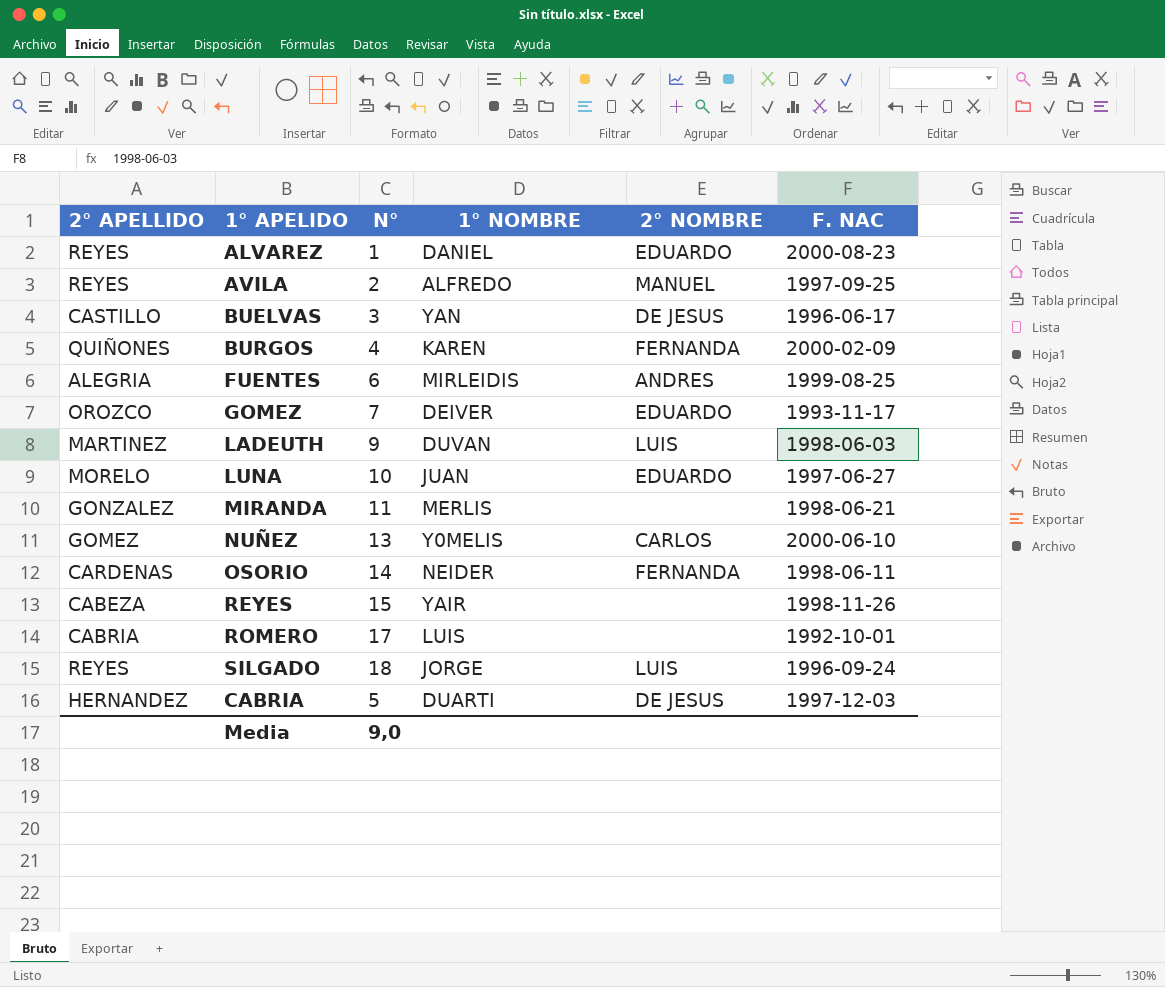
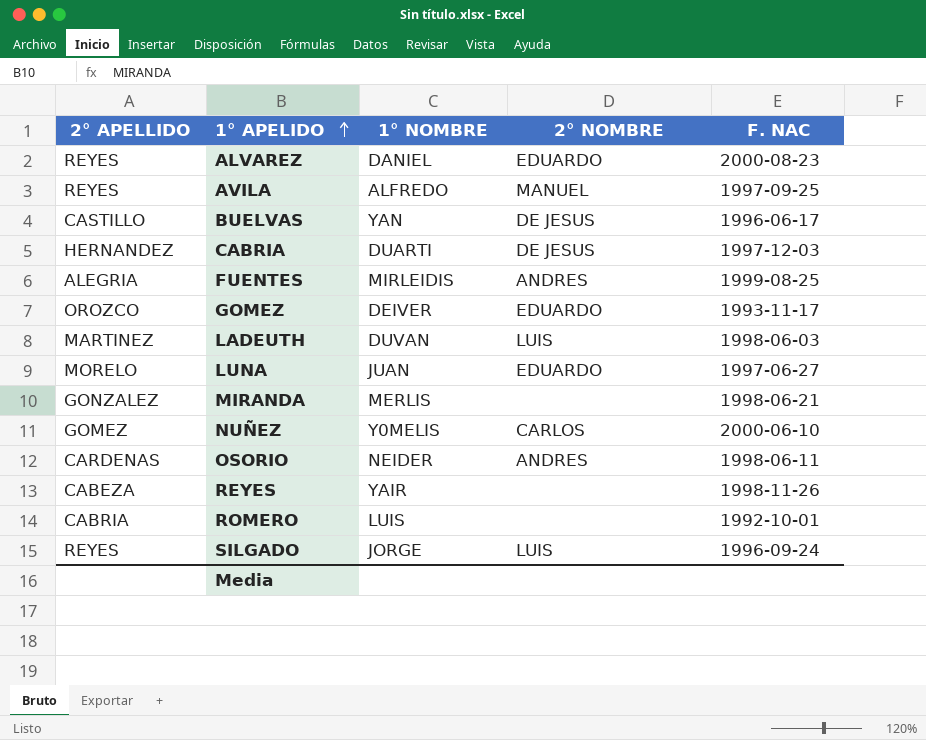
row order: none -> 1° APELIDO ascending
column N° | position: 3 -> none
row BURGOS: QUIÑONES | 4 | KAREN | FERNANDA | 2000-02-09 -> none
OSORIO | 2° NOMBRE: FERNANDA -> ANDRES

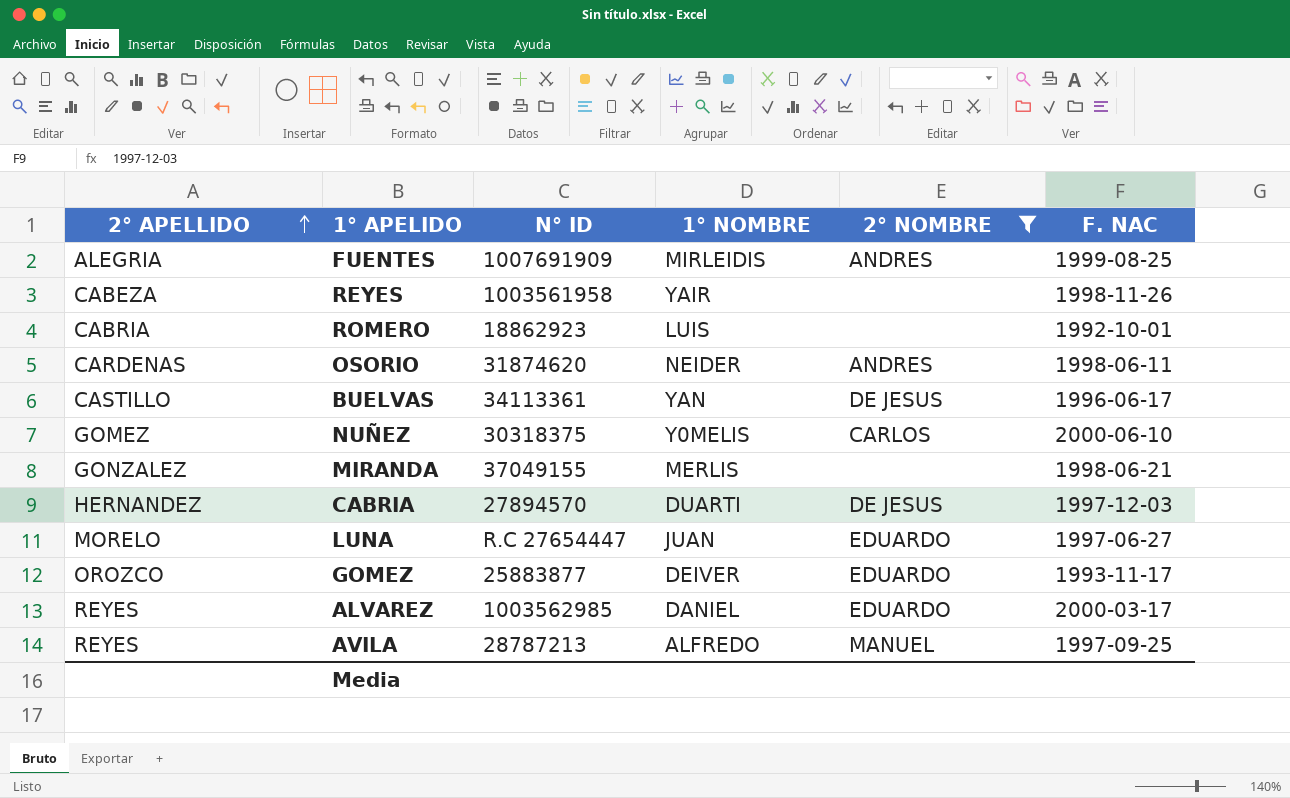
filter: none -> 2° NOMBRE != LUIS
row order: 1° APELIDO ascending -> 2° APELLIDO ascending
column N° ID | position: none -> 3
ALVAREZ | F. NAC: 2000-08-23 -> 2000-03-17

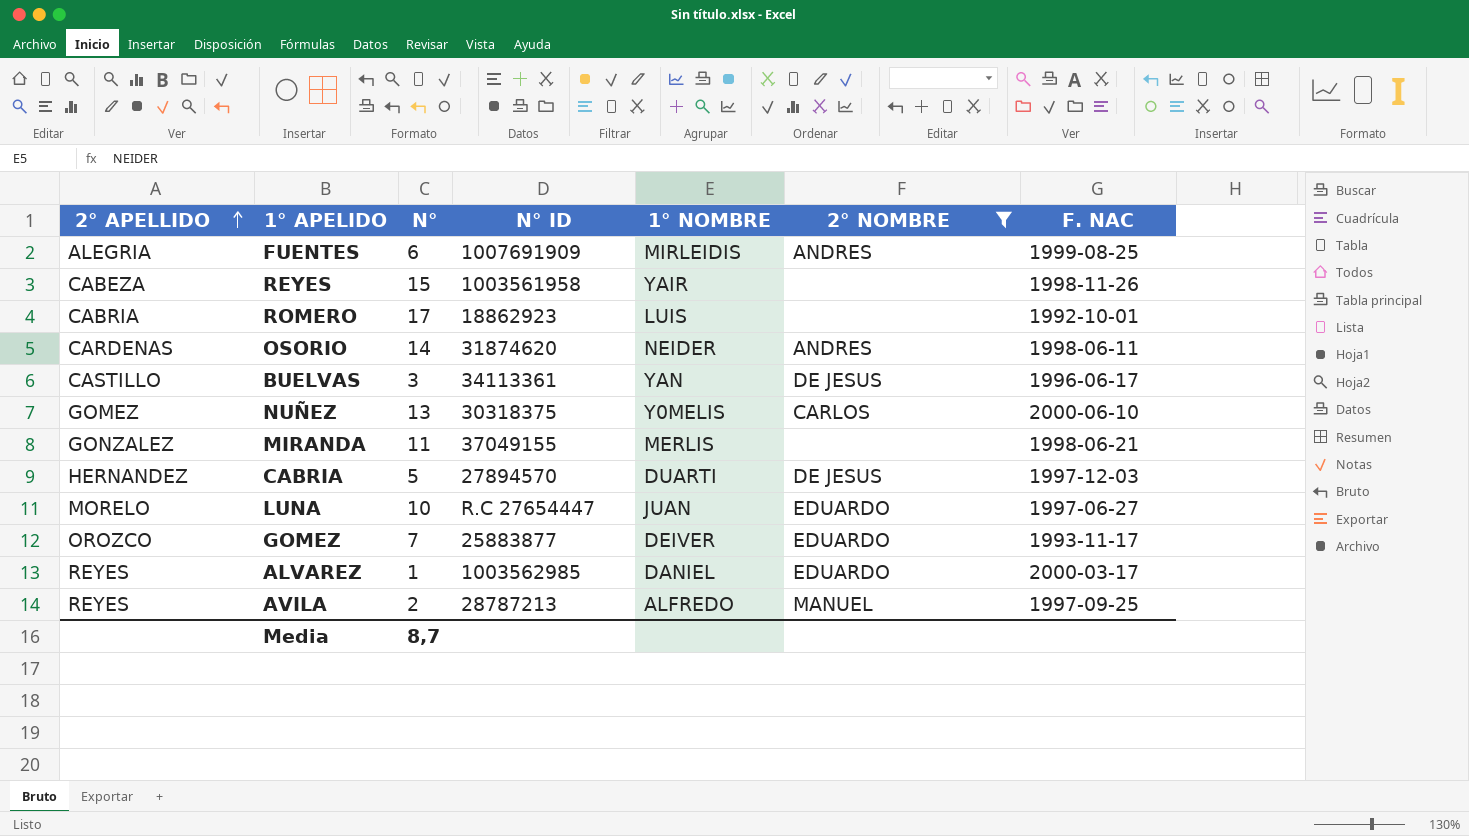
column N° | position: none -> 3

